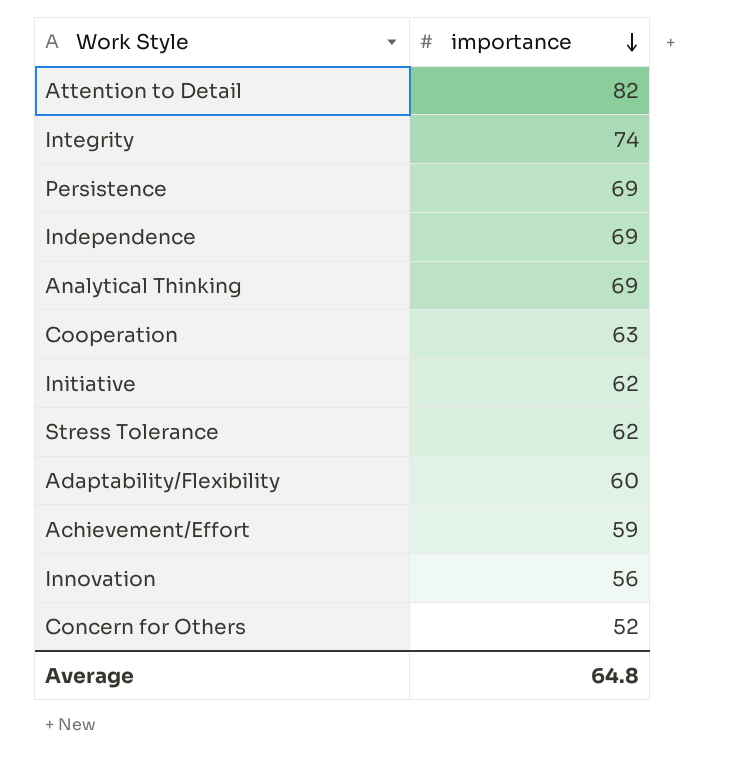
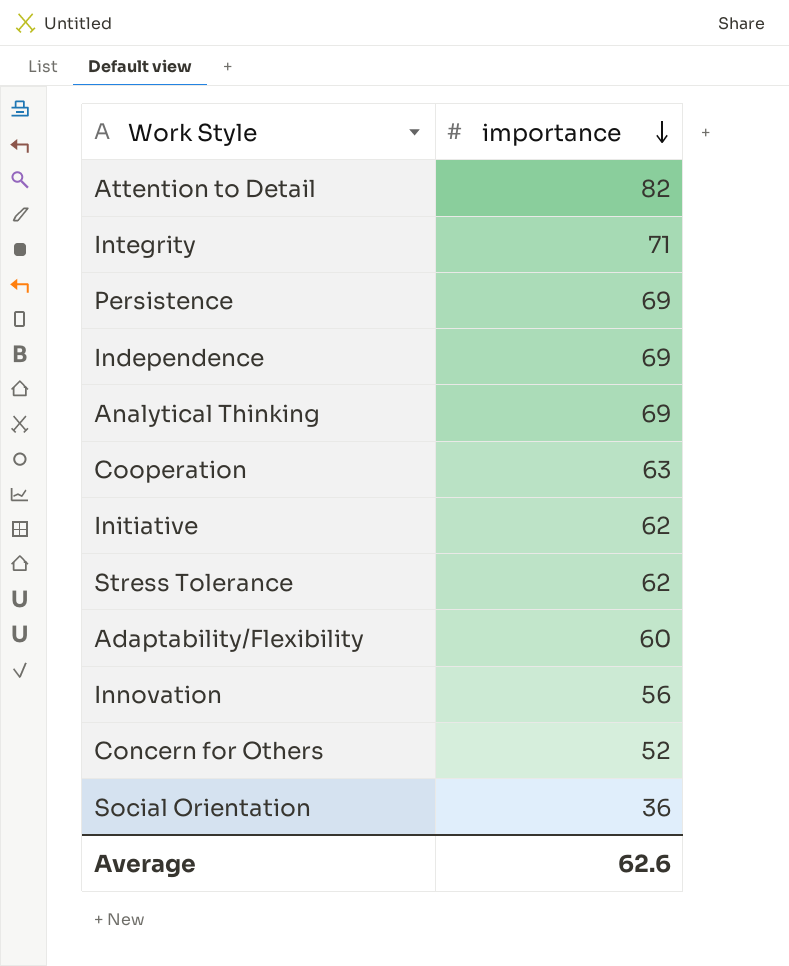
row Achievement/Effort: 59 -> none
Integrity | importance: 74 -> 71
row Social Orientation: none -> 36
Average | importance: 64.8 -> 62.6

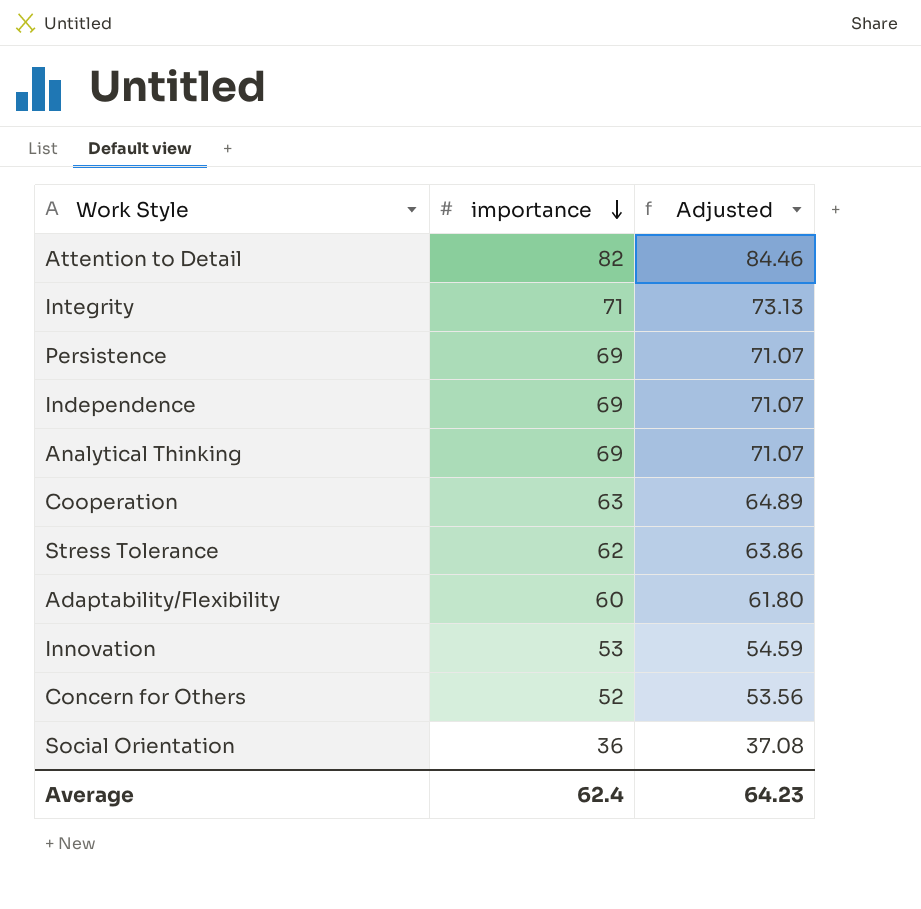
column Adjusted | formula: none -> [importance] * 1.03
row Initiative: 62 -> none
Innovation | importance: 56 -> 53
Average | importance: 62.6 -> 62.4

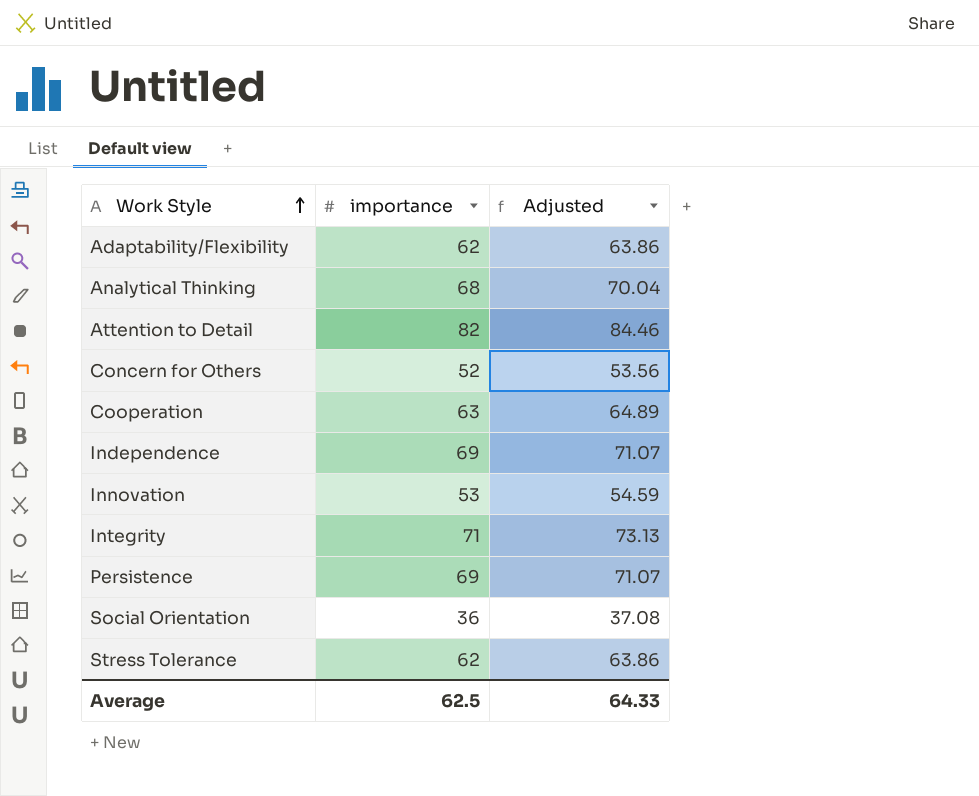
row order: importance descending -> Work Style ascending
Adaptability/Flexibility | importance: 60 -> 62
Adaptability/Flexibility | Adjusted: 61.80 -> 63.86
Analytical Thinking | importance: 69 -> 68
Analytical Thinking | Adjusted: 71.07 -> 70.04
Average | importance: 62.4 -> 62.5
Average | Adjusted: 64.23 -> 64.33

